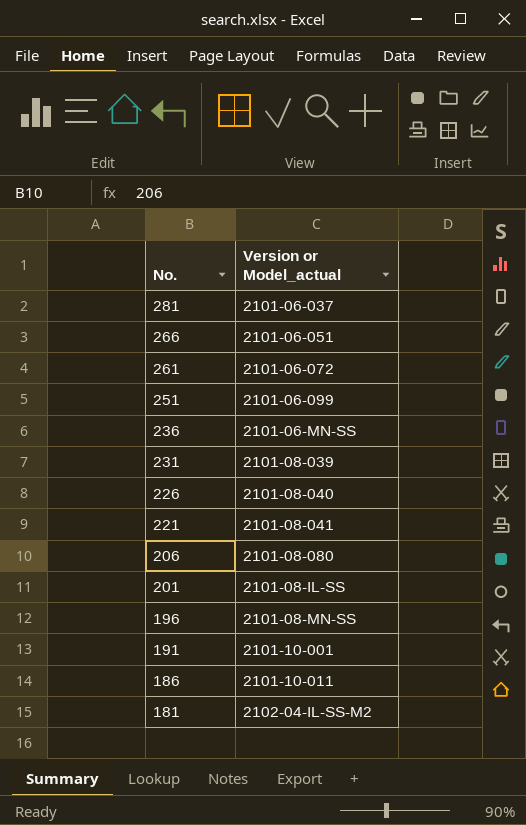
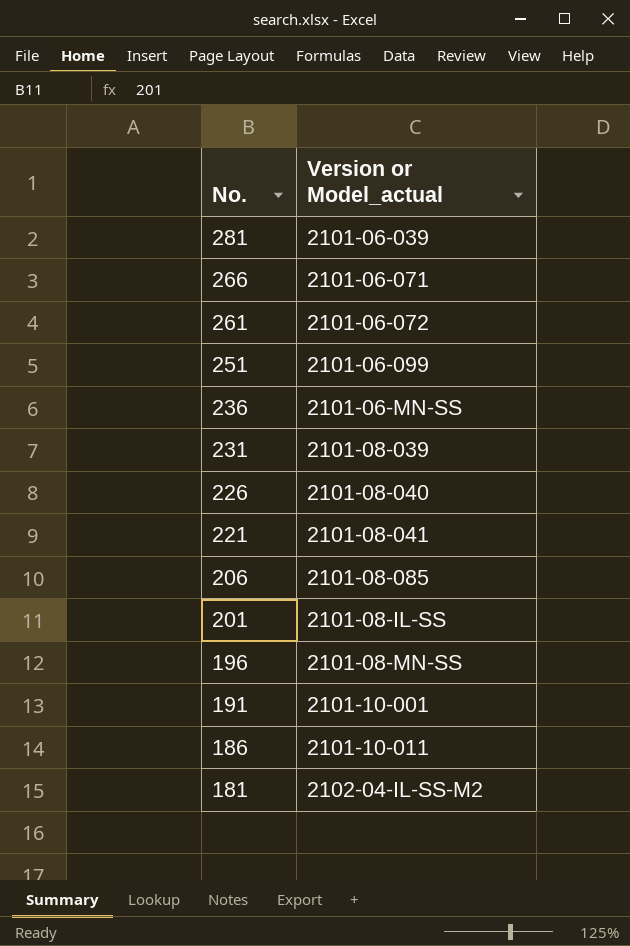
281 | Version or Model_actual: 2101-06-037 -> 2101-06-039
266 | Version or Model_actual: 2101-06-051 -> 2101-06-071
206 | Version or Model_actual: 2101-08-080 -> 2101-08-085

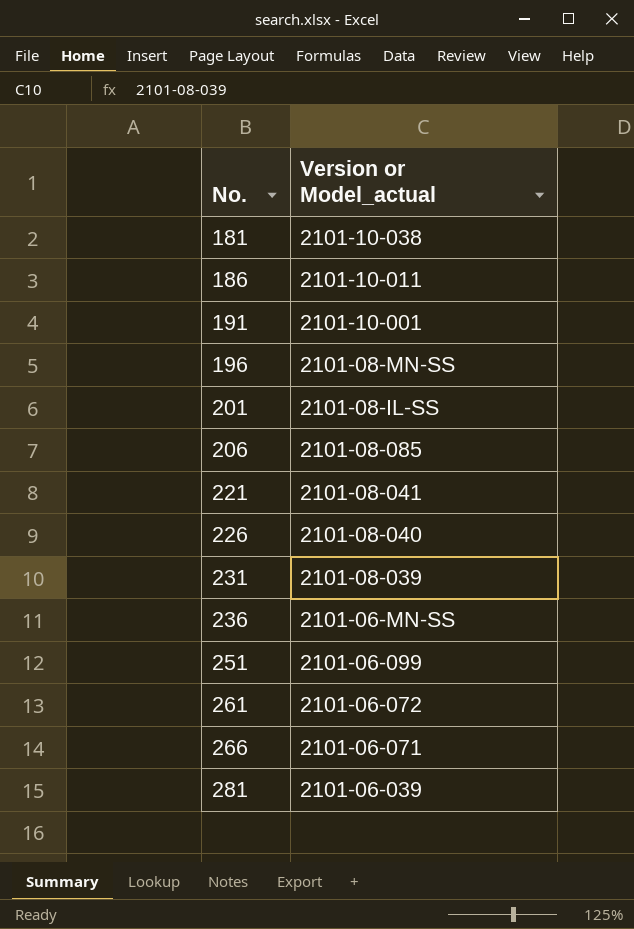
row order: No. descending -> No. ascending
181 | Version or Model_actual: 2102-04-IL-SS-M2 -> 2101-10-038

